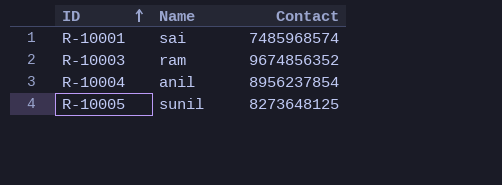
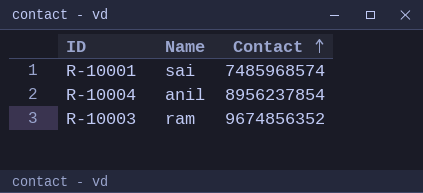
row order: ID ascending -> Contact ascending
row R-10005: sunil | 8273648125 -> none

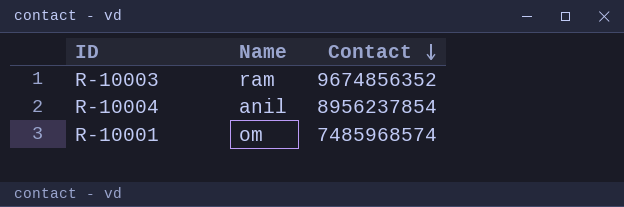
row order: Contact ascending -> Contact descending
R-10001 | Name: sai -> om

